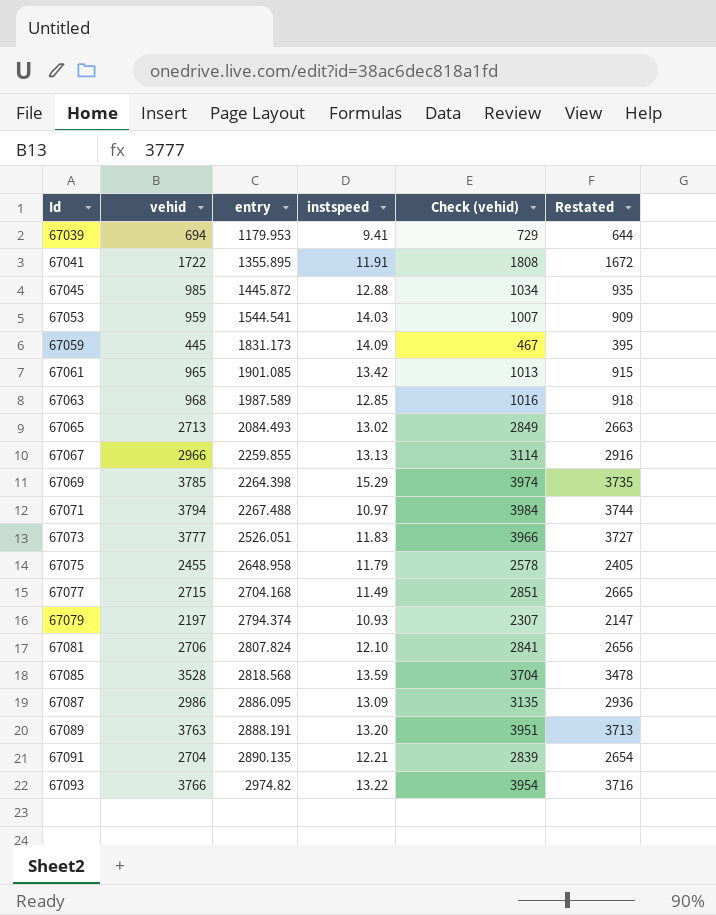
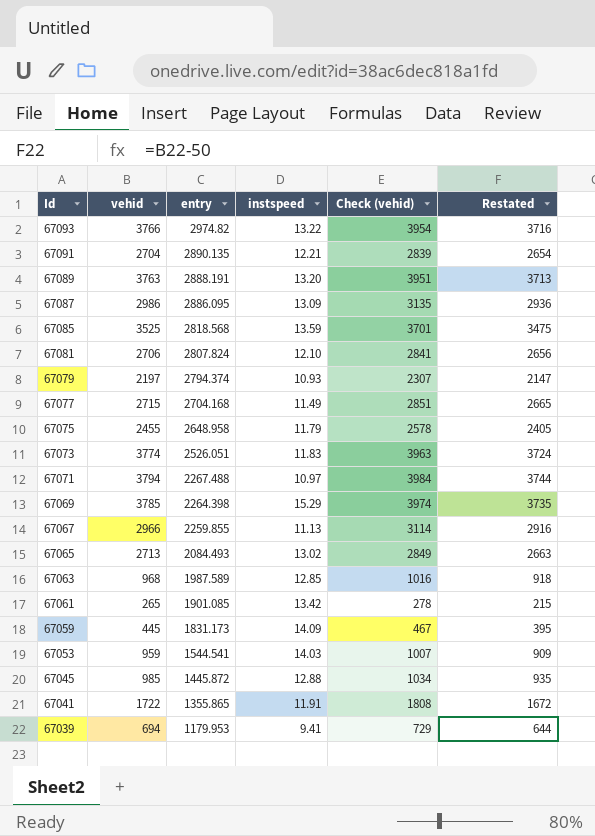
row order: Id ascending -> Id descending
67085 | vehid: 3528 -> 3525
67085 | Check (vehid): 3704 -> 3701
67085 | Restated: 3478 -> 3475
67073 | vehid: 3777 -> 3774
67073 | Check (vehid): 3966 -> 3963
67073 | Restated: 3727 -> 3724
67067 | instspeed: 13.13 -> 11.13
67061 | vehid: 965 -> 265
67061 | Check (vehid): 1013 -> 278
67061 | Restated: 915 -> 215
67041 | entry: 1355.895 -> 1355.865

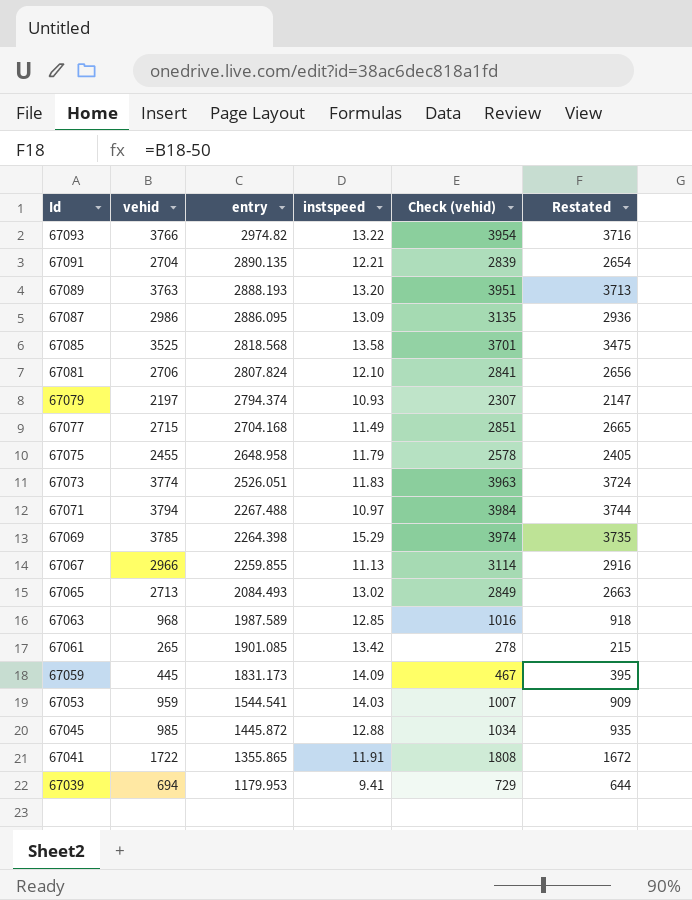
67089 | entry: 2888.191 -> 2888.193
67085 | instspeed: 13.59 -> 13.58

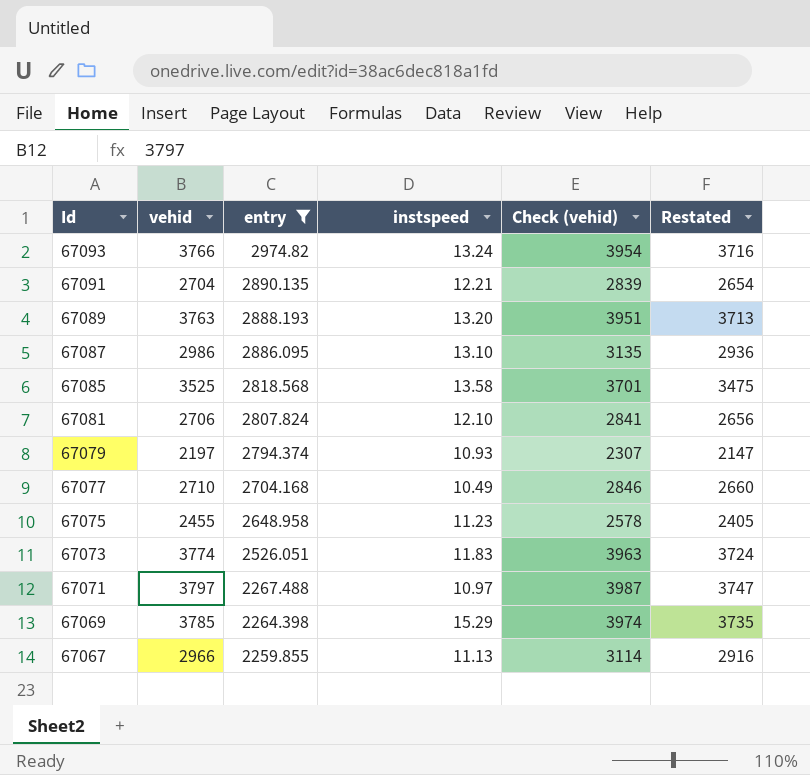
filter: none -> entry >= 2259.855
67093 | instspeed: 13.22 -> 13.24
67087 | instspeed: 13.09 -> 13.10
67077 | vehid: 2715 -> 2710
67077 | instspeed: 11.49 -> 10.49
67077 | Check (vehid): 2851 -> 2846
67077 | Restated: 2665 -> 2660
67075 | instspeed: 11.79 -> 11.23
67071 | vehid: 3794 -> 3797
67071 | Check (vehid): 3984 -> 3987
67071 | Restated: 3744 -> 3747

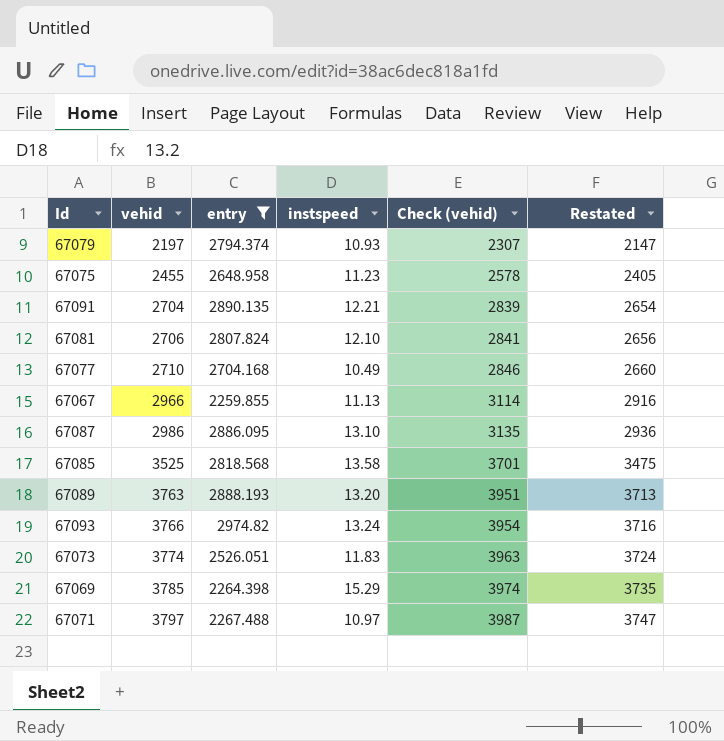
row order: Id descending -> vehid ascending

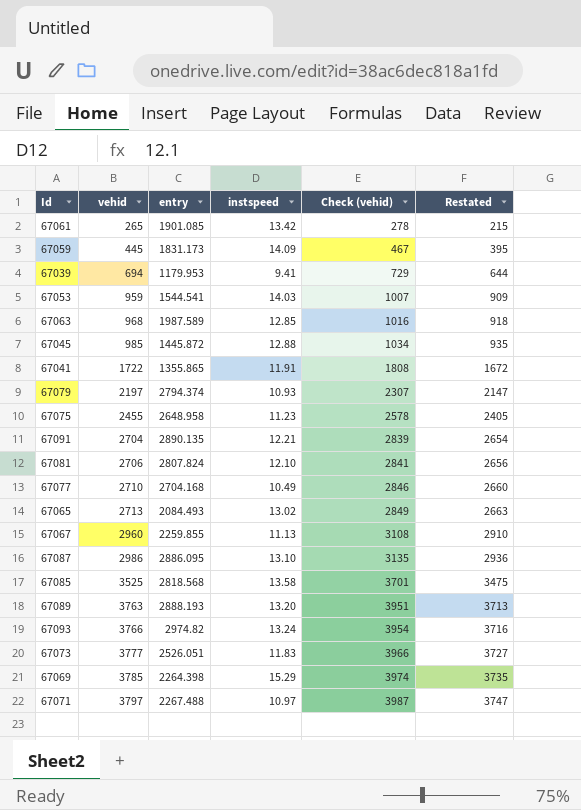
filter: entry >= 2259.855 -> none
67067 | vehid: 2966 -> 2960
67067 | Check (vehid): 3114 -> 3108
67067 | Restated: 2916 -> 2910
67073 | vehid: 3774 -> 3777
67073 | Check (vehid): 3963 -> 3966
67073 | Restated: 3724 -> 3727

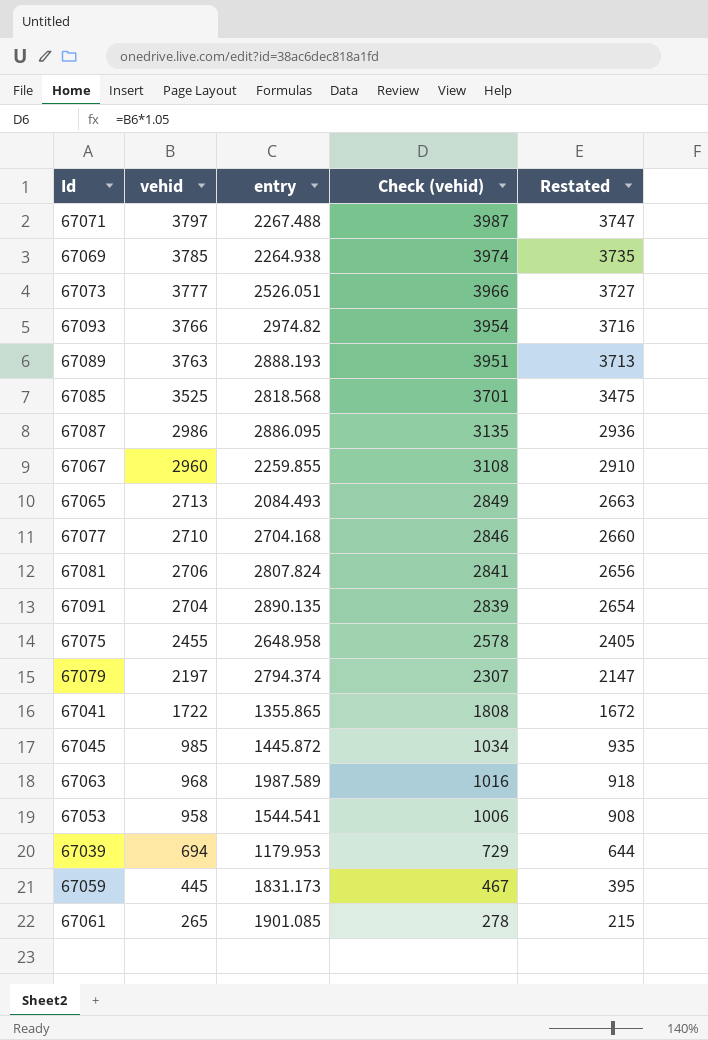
row order: vehid ascending -> vehid descending
column instspeed | position: 4 -> none
67069 | entry: 2264.398 -> 2264.938
67053 | vehid: 959 -> 958
67053 | Check (vehid): 1007 -> 1006
67053 | Restated: 909 -> 908

